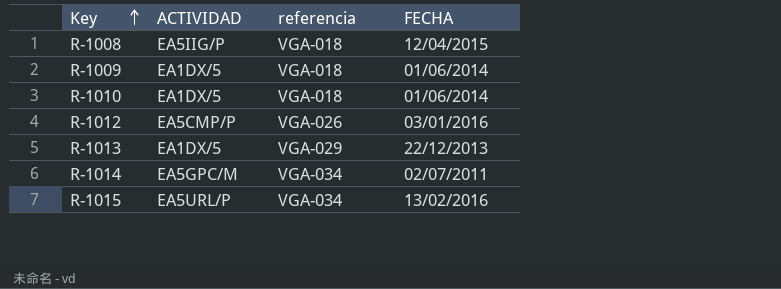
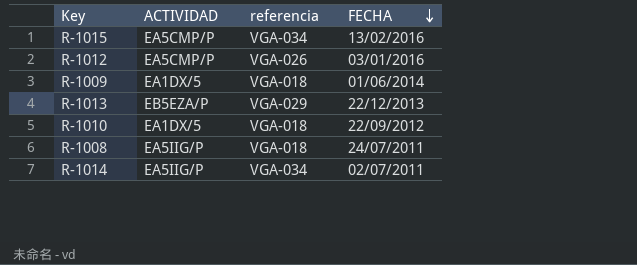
row order: Key ascending -> FECHA descending
R-1015 | ACTIVIDAD: EA5URL/P -> EA5CMP/P
R-1013 | ACTIVIDAD: EA1DX/5 -> EB5EZA/P
R-1010 | FECHA: 01/06/2014 -> 22/09/2012
R-1008 | FECHA: 12/04/2015 -> 24/07/2011
R-1014 | ACTIVIDAD: EA5GPC/M -> EA5IIG/P

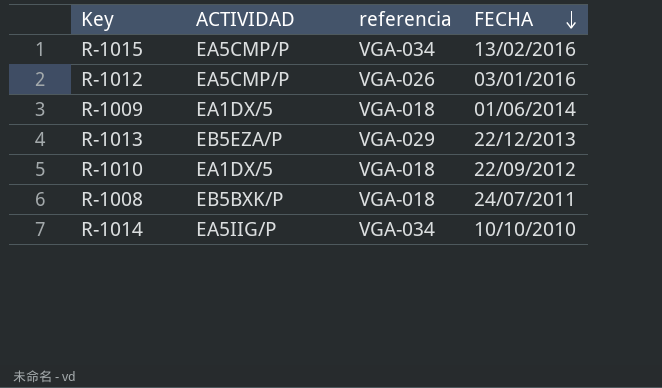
R-1008 | ACTIVIDAD: EA5IIG/P -> EB5BXK/P
R-1014 | FECHA: 02/07/2011 -> 10/10/2010

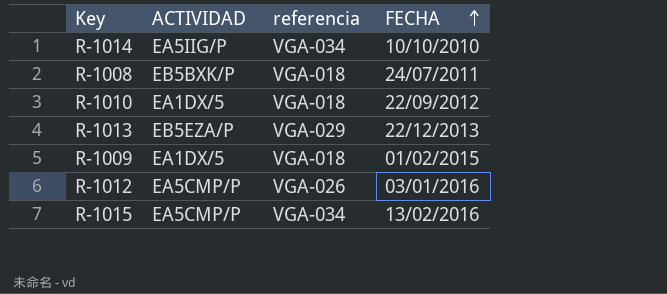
row order: FECHA descending -> FECHA ascending
R-1009 | FECHA: 01/06/2014 -> 01/02/2015

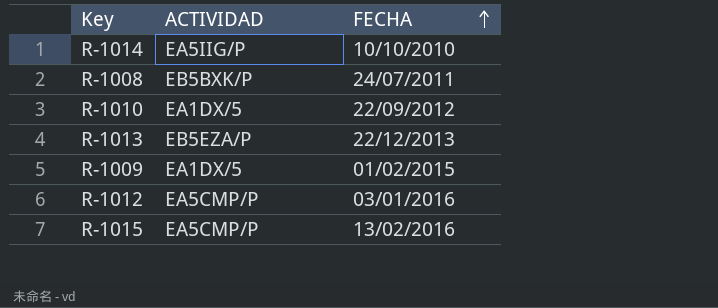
column referencia | position: 3 -> none

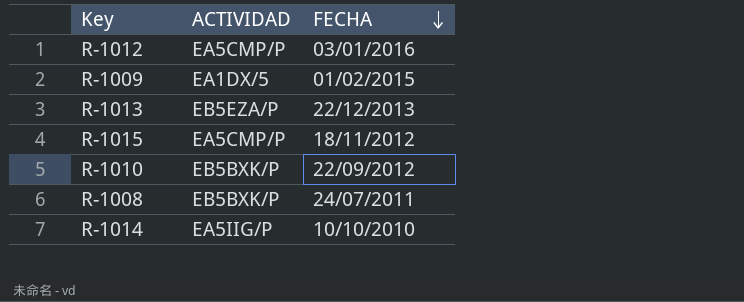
row order: FECHA ascending -> FECHA descending
R-1015 | FECHA: 13/02/2016 -> 18/11/2012
R-1010 | ACTIVIDAD: EA1DX/5 -> EB5BXK/P

